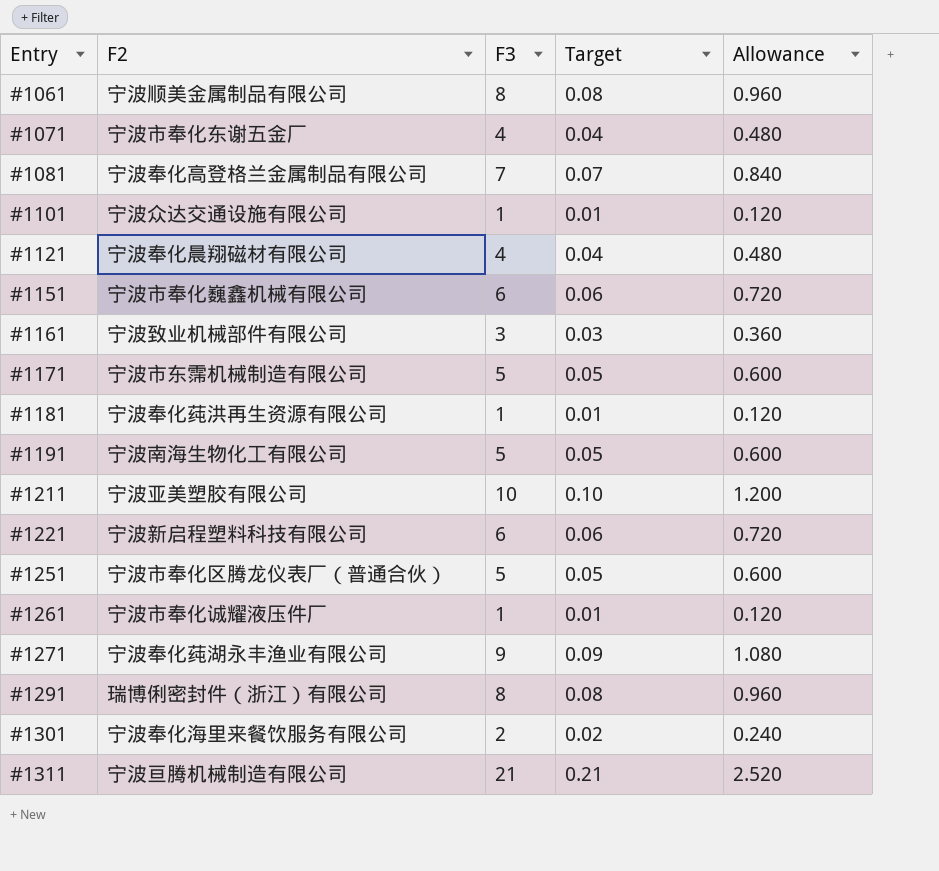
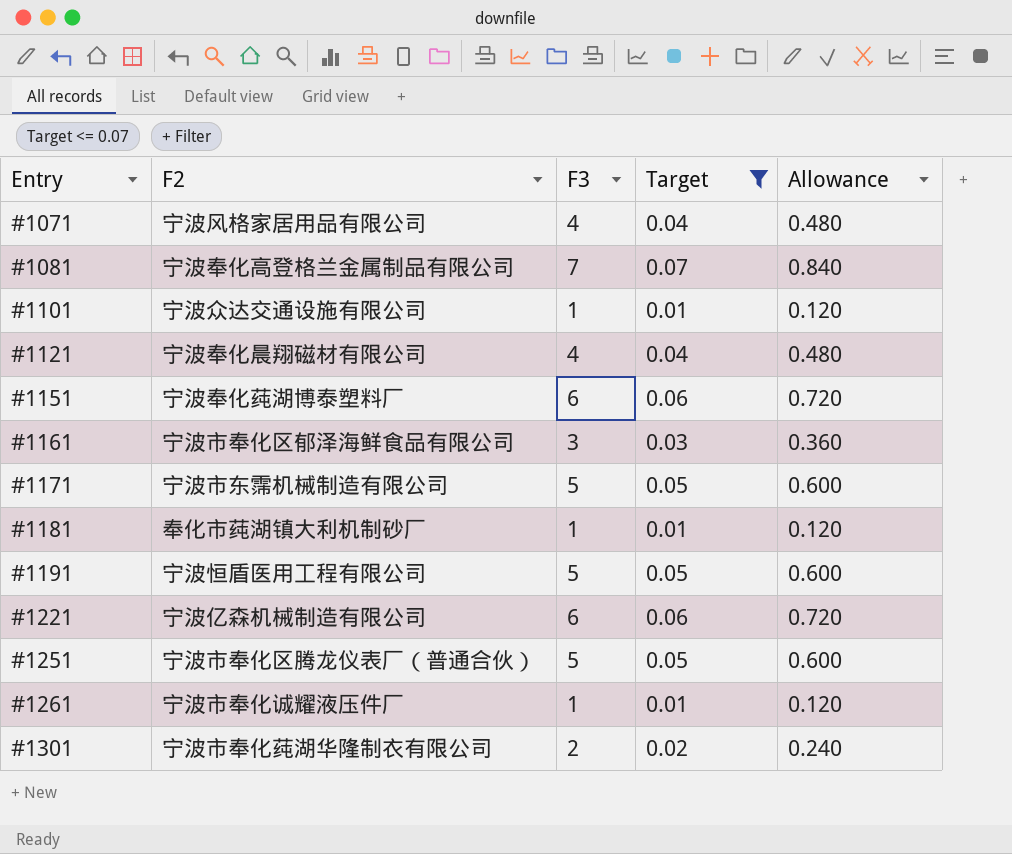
filter: none -> Target <= 0.07
#1071 | F2: 宁波市奉化东谢五金厂 -> 宁波风格家居用品有限公司
#1151 | F2: 宁波市奉化巍鑫机械有限公司 -> 宁波奉化莼湖博泰塑料厂
#1161 | F2: 宁波致业机械部件有限公司 -> 宁波市奉化区郁泽海鲜食品有限公司
#1181 | F2: 宁波奉化莼洪再生资源有限公司 -> 奉化市莼湖镇大利机制砂厂
#1191 | F2: 宁波南海生物化工有限公司 -> 宁波恒盾医用工程有限公司
#1221 | F2: 宁波新启程塑料科技有限公司 -> 宁波亿森机械制造有限公司
#1301 | F2: 宁波奉化海里来餐饮服务有限公司 -> 宁波市奉化莼湖华隆制衣有限公司

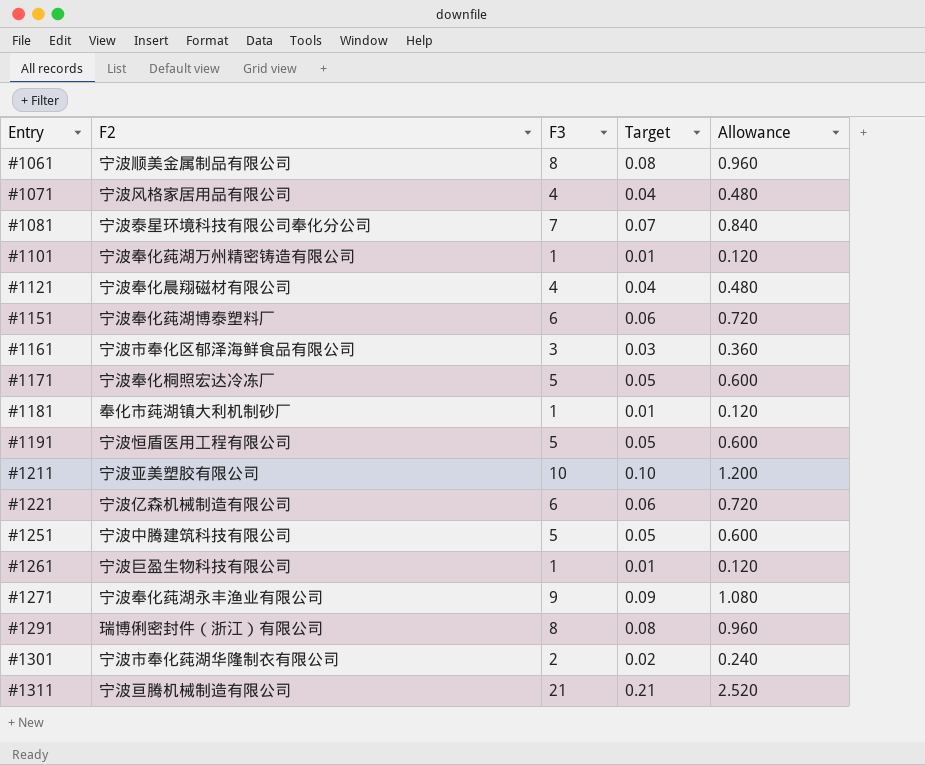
filter: Target <= 0.07 -> none
#1081 | F2: 宁波奉化高登格兰金属制品有限公司 -> 宁波泰星环境科技有限公司奉化分公司
#1101 | F2: 宁波众达交通设施有限公司 -> 宁波奉化莼湖万州精密铸造有限公司
#1171 | F2: 宁波市东霈机械制造有限公司 -> 宁波奉化桐照宏达冷冻厂
#1251 | F2: 宁波市奉化区腾龙仪表厂（普通合伙） -> 宁波中腾建筑科技有限公司
#1261 | F2: 宁波市奉化诚耀液压件厂 -> 宁波巨盈生物科技有限公司

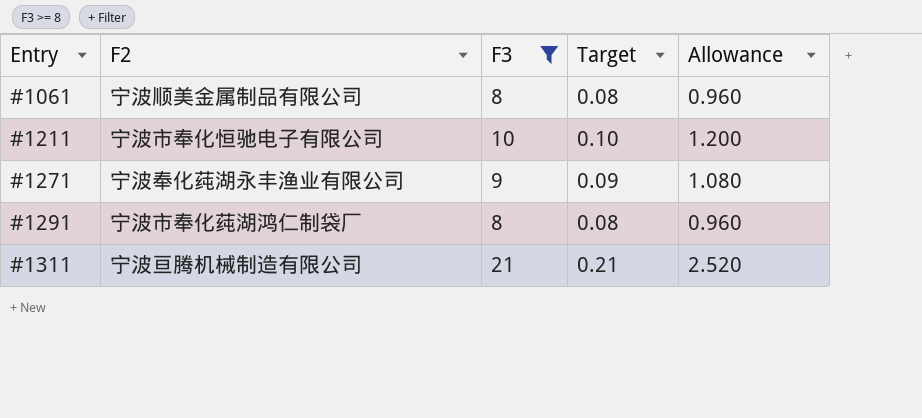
filter: none -> F3 >= 8
#1211 | F2: 宁波亚美塑胶有限公司 -> 宁波市奉化恒驰电子有限公司
#1291 | F2: 瑞博俐密封件（浙江）有限公司 -> 宁波市奉化莼湖鸿仁制袋厂

